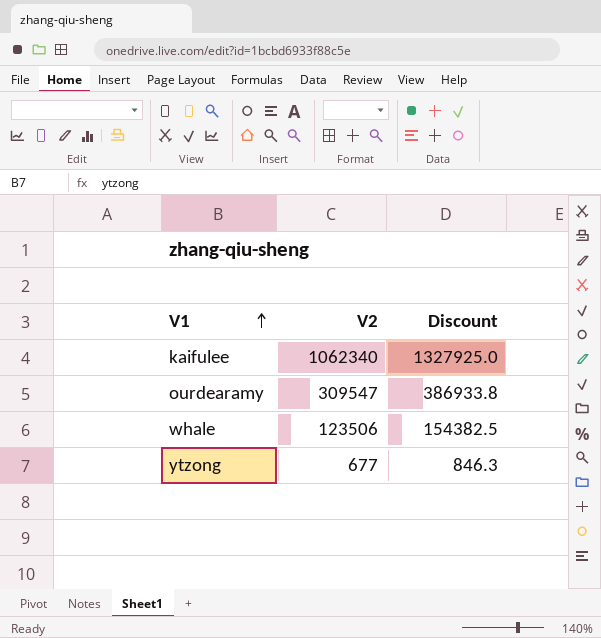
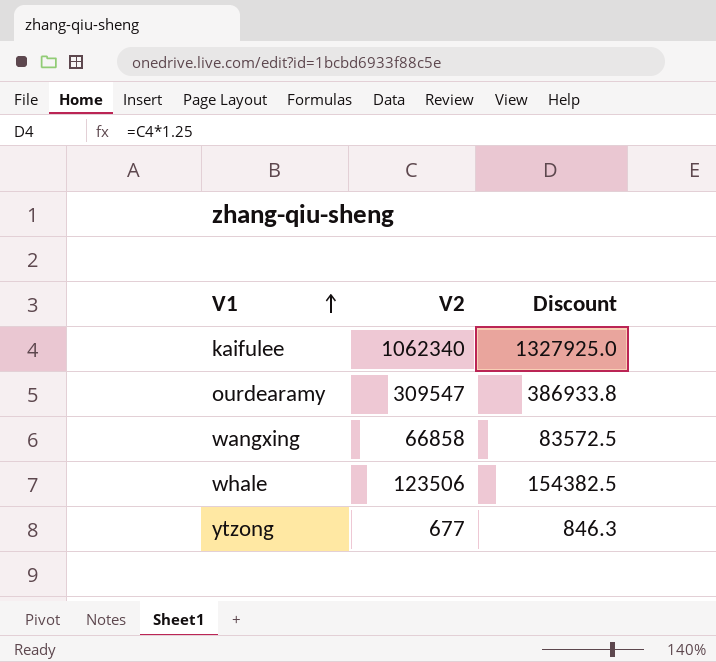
row wangxing: none -> 66858 | 83572.5

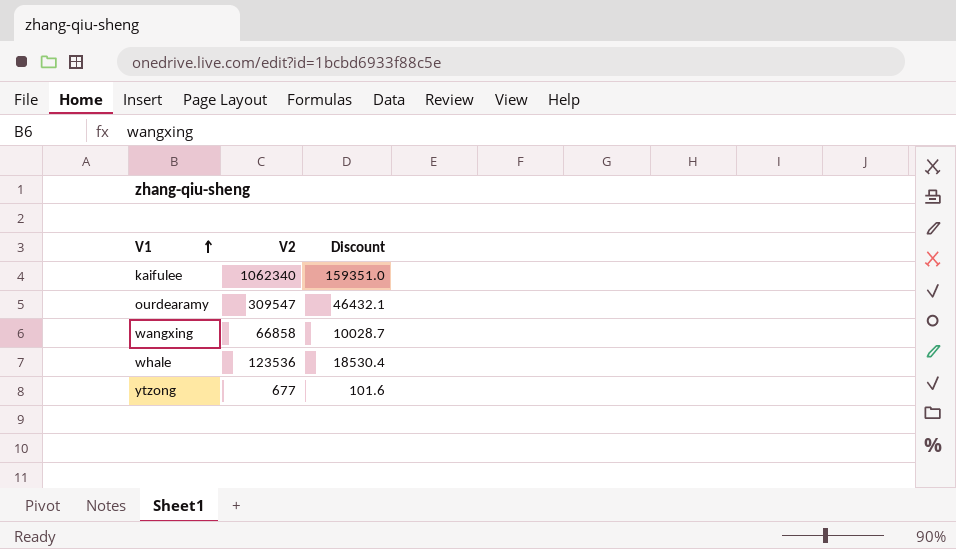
column Discount | formula: [V2] * 1.25 -> [V2] * 0.15
whale | V2: 123506 -> 123536

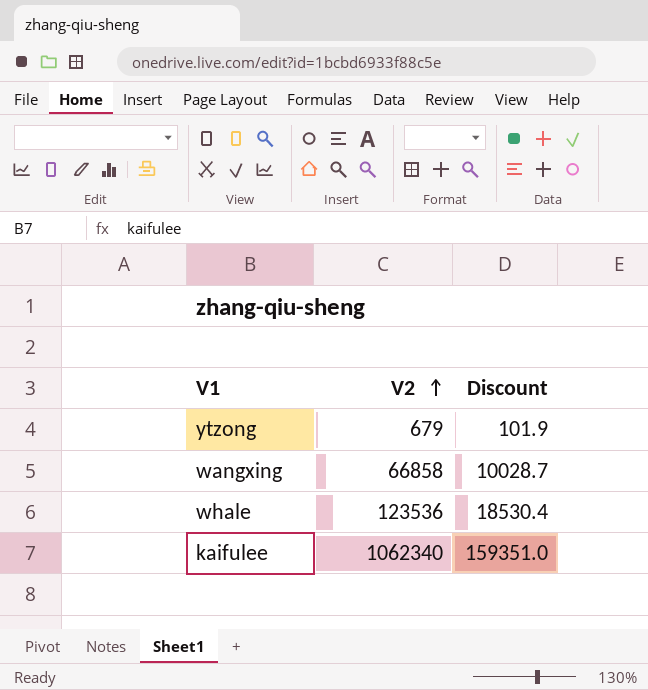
row order: V1 ascending -> V2 ascending
row ourdearamy: 309547 | 46432.1 -> none
ytzong | V2: 677 -> 679
ytzong | Discount: 101.6 -> 101.9

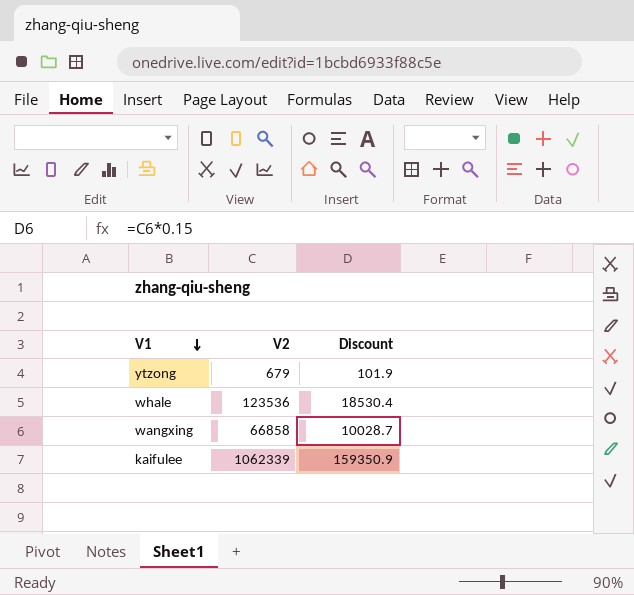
row order: V2 ascending -> V1 descending
kaifulee | V2: 1062340 -> 1062339
kaifulee | Discount: 159351.0 -> 159350.9

